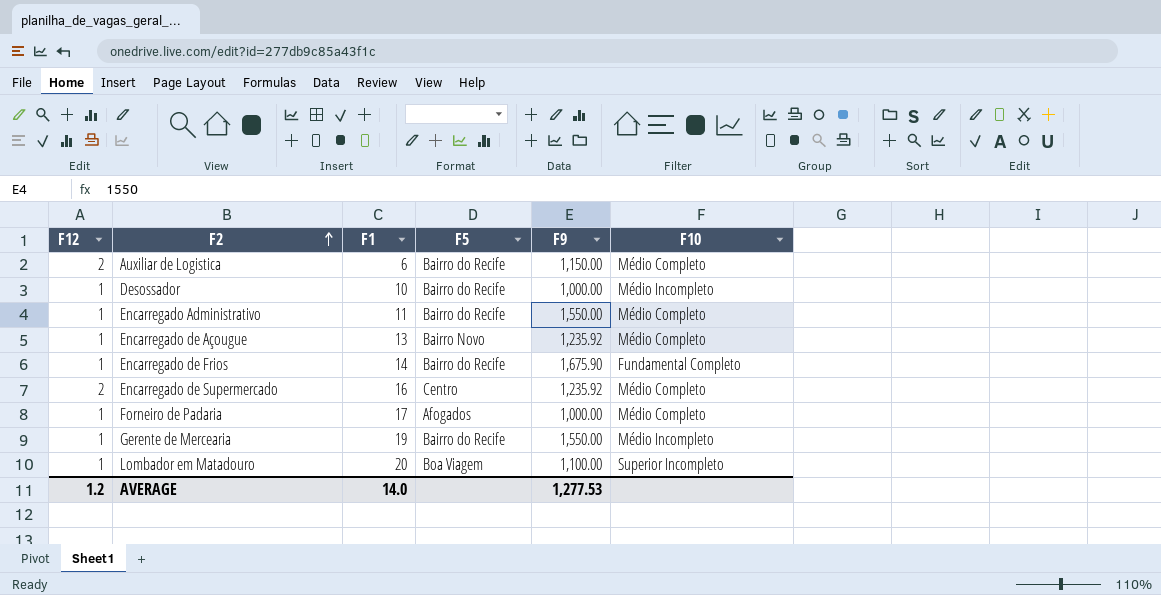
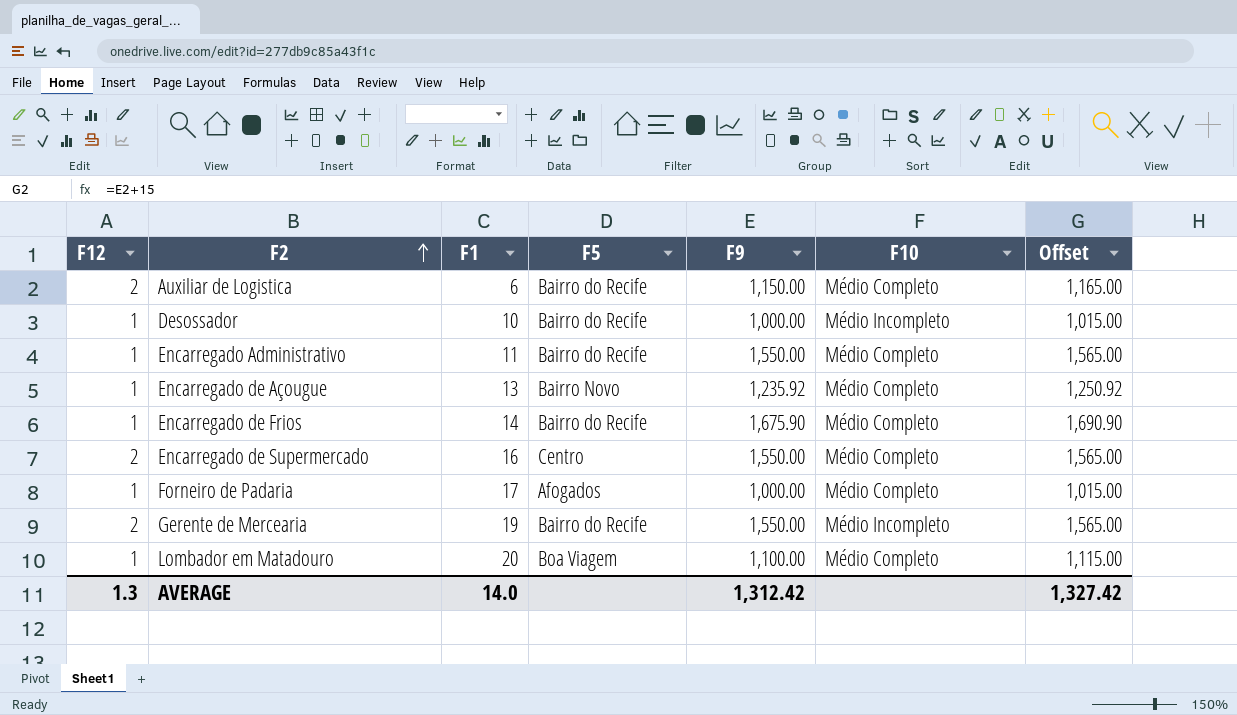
column Offset | formula: none -> [F9] + 15
Encarregado de Frios | F10: Fundamental Completo -> Médio Completo
Encarregado de Supermercado | F9: 1,235.92 -> 1,550.00
Gerente de Mercearia | F12: 1 -> 2
Lombador em Matadouro | F10: Superior Incompleto -> Médio Completo
AVERAGE | F12: 1.2 -> 1.3
AVERAGE | F9: 1,277.53 -> 1,312.42

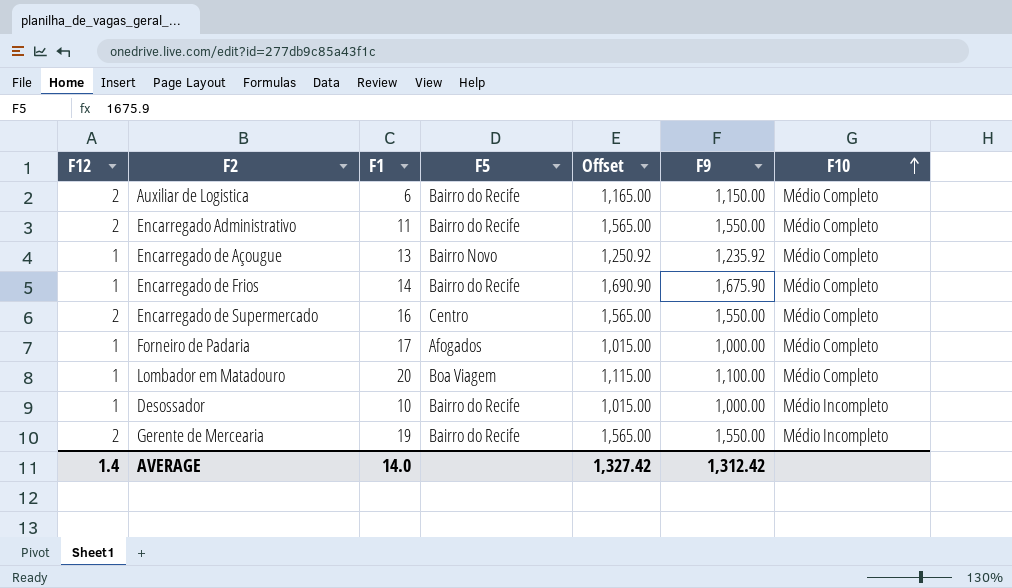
row order: F2 ascending -> F10 ascending
column Offset | position: 7 -> 5
Encarregado Administrativo | F12: 1 -> 2
AVERAGE | F12: 1.3 -> 1.4

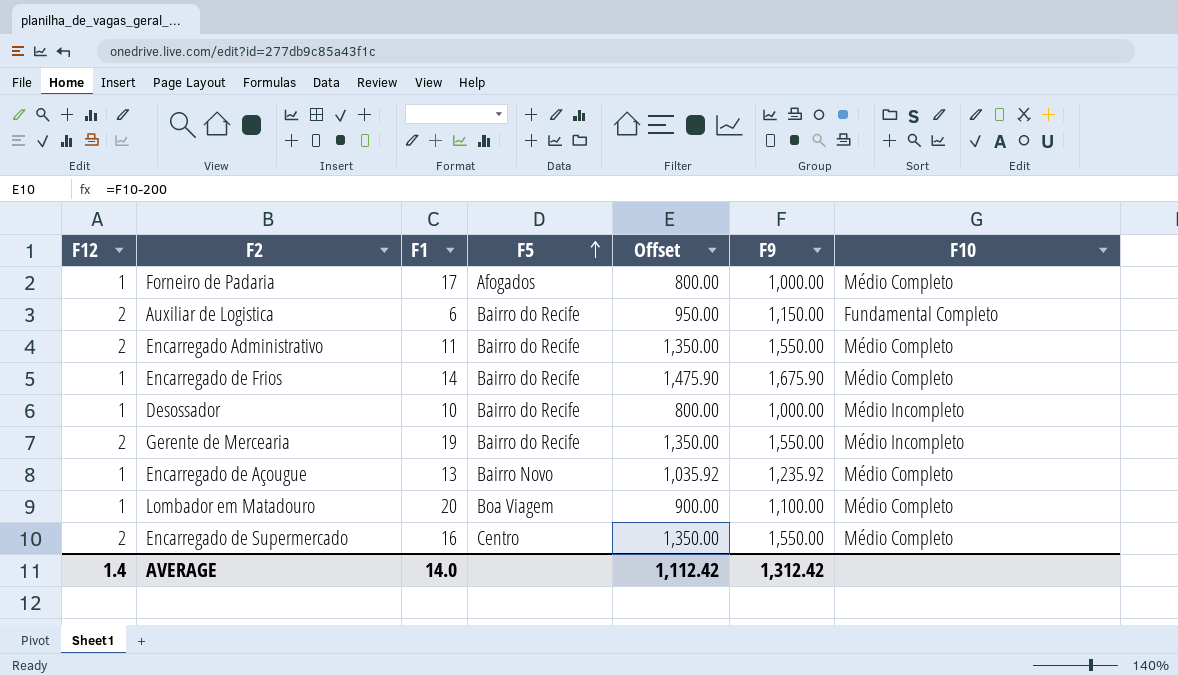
row order: F10 ascending -> F5 ascending
column Offset | formula: [F9] + 15 -> [F9] - 200
Auxiliar de Logistica | F10: Médio Completo -> Fundamental Completo
AVERAGE | Offset: 1,327.42 -> 1,112.42

